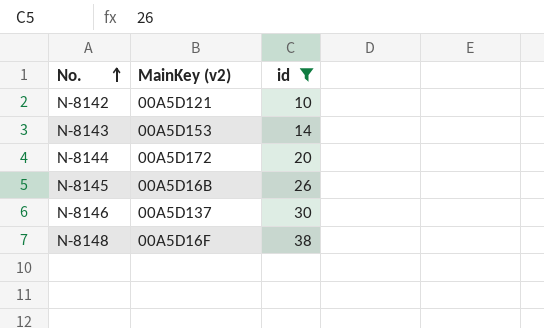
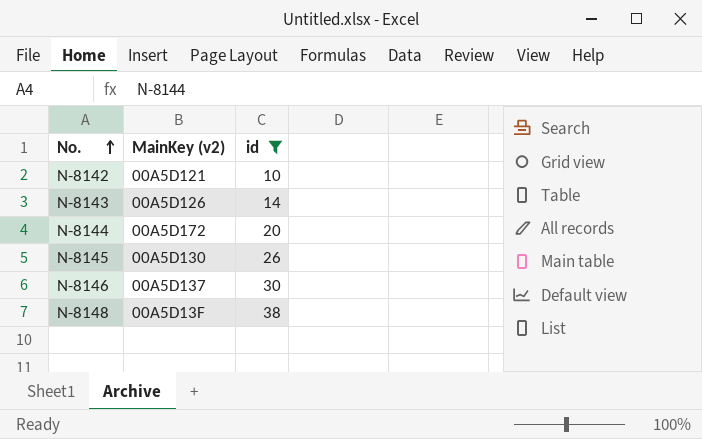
N-8143 | MainKey (v2): 00A5D153 -> 00A5D126
N-8145 | MainKey (v2): 00A5D16B -> 00A5D130
N-8148 | MainKey (v2): 00A5D16F -> 00A5D13F

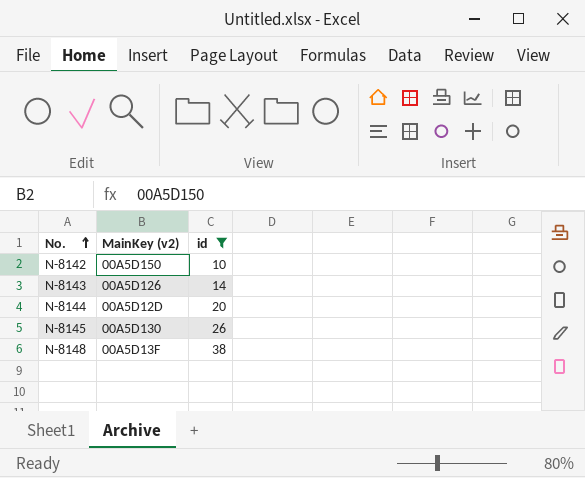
row N-8146: 00A5D137 | 30 -> none
N-8142 | MainKey (v2): 00A5D121 -> 00A5D150
N-8144 | MainKey (v2): 00A5D172 -> 00A5D12D

